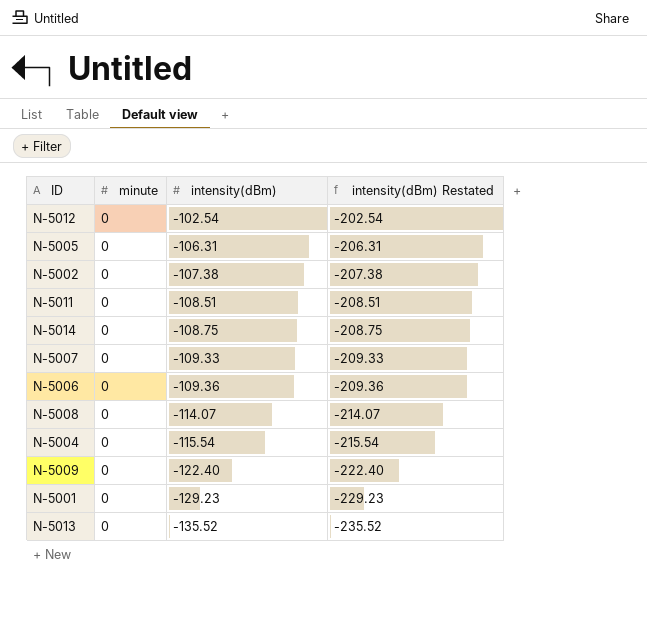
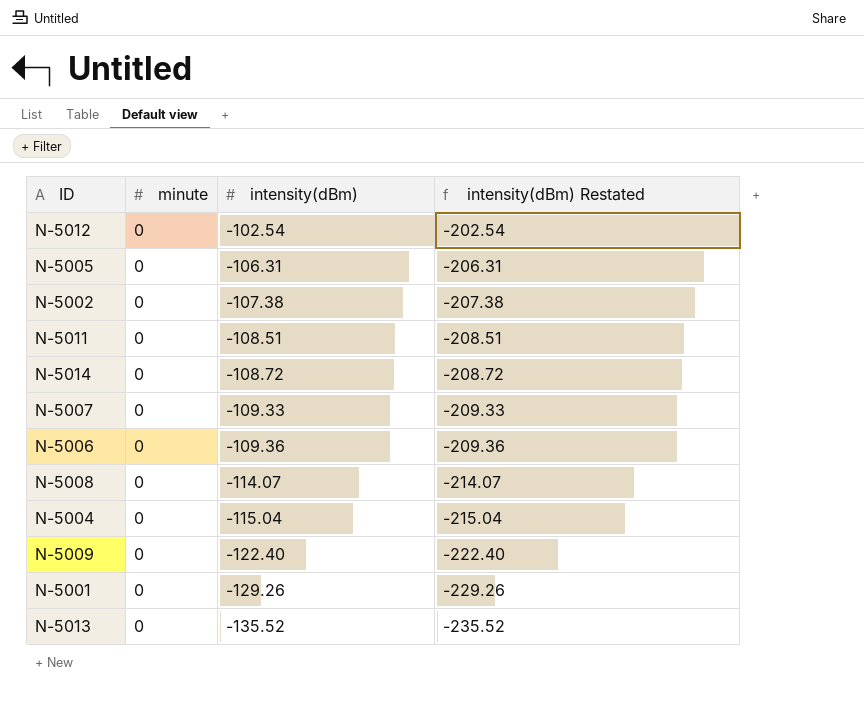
N-5014 | intensity(dBm): -108.75 -> -108.72
N-5014 | intensity(dBm) Restated: -208.75 -> -208.72
N-5004 | intensity(dBm): -115.54 -> -115.04
N-5004 | intensity(dBm) Restated: -215.54 -> -215.04
N-5001 | intensity(dBm): -129.23 -> -129.26
N-5001 | intensity(dBm) Restated: -229.23 -> -229.26

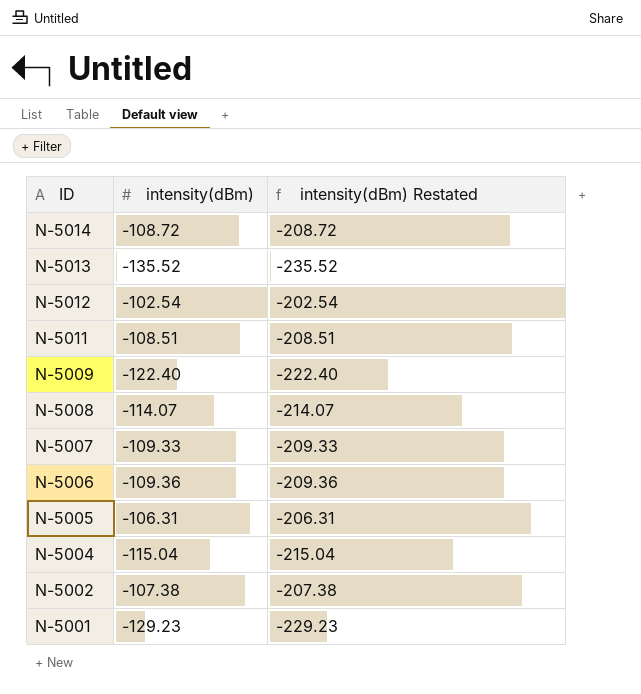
row order: intensity(dBm) descending -> ID descending
column minute | position: 2 -> none
N-5001 | intensity(dBm): -129.26 -> -129.23
N-5001 | intensity(dBm) Restated: -229.26 -> -229.23

